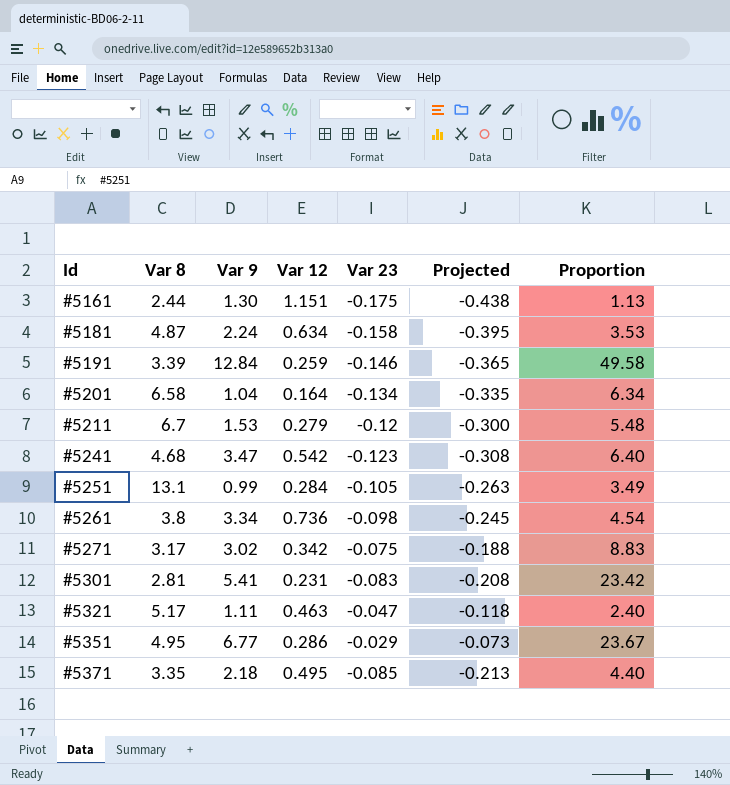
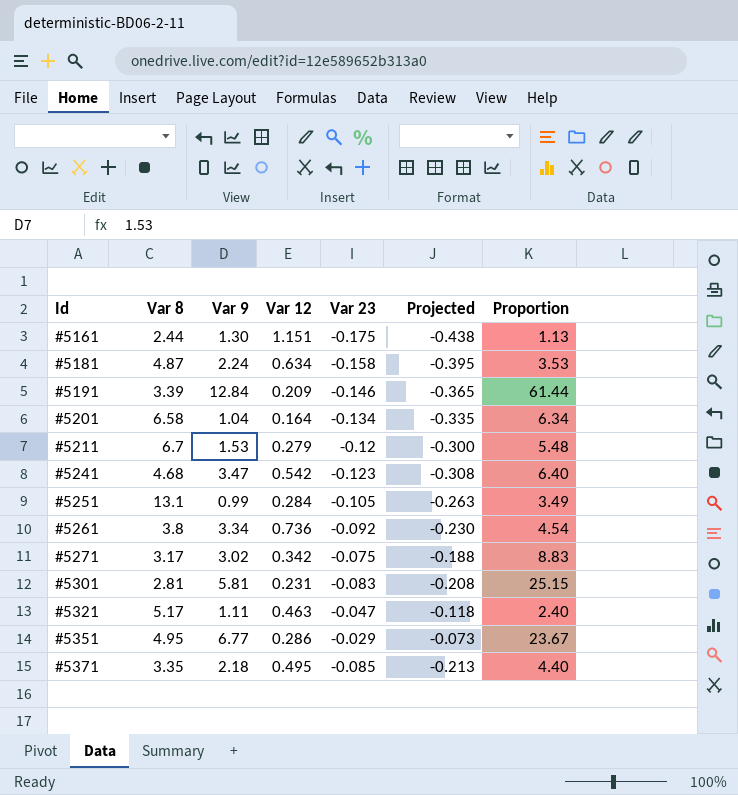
#5191 | Var 12: 0.259 -> 0.209
#5191 | Proportion: 49.58 -> 61.44
#5261 | Var 23: -0.098 -> -0.092
#5261 | Projected: -0.245 -> -0.230
#5301 | Var 9: 5.41 -> 5.81
#5301 | Proportion: 23.42 -> 25.15

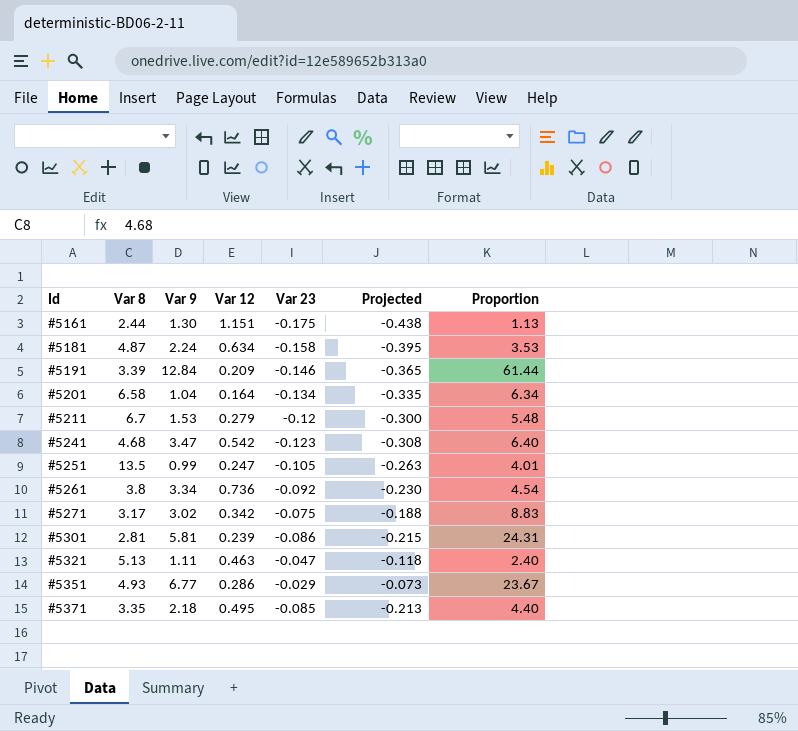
#5251 | Var 8: 13.1 -> 13.5
#5251 | Var 12: 0.284 -> 0.247
#5251 | Proportion: 3.49 -> 4.01
#5301 | Var 12: 0.231 -> 0.239
#5301 | Var 23: -0.083 -> -0.086
#5301 | Projected: -0.208 -> -0.215
#5301 | Proportion: 25.15 -> 24.31
#5321 | Var 8: 5.17 -> 5.13
#5351 | Var 8: 4.95 -> 4.93

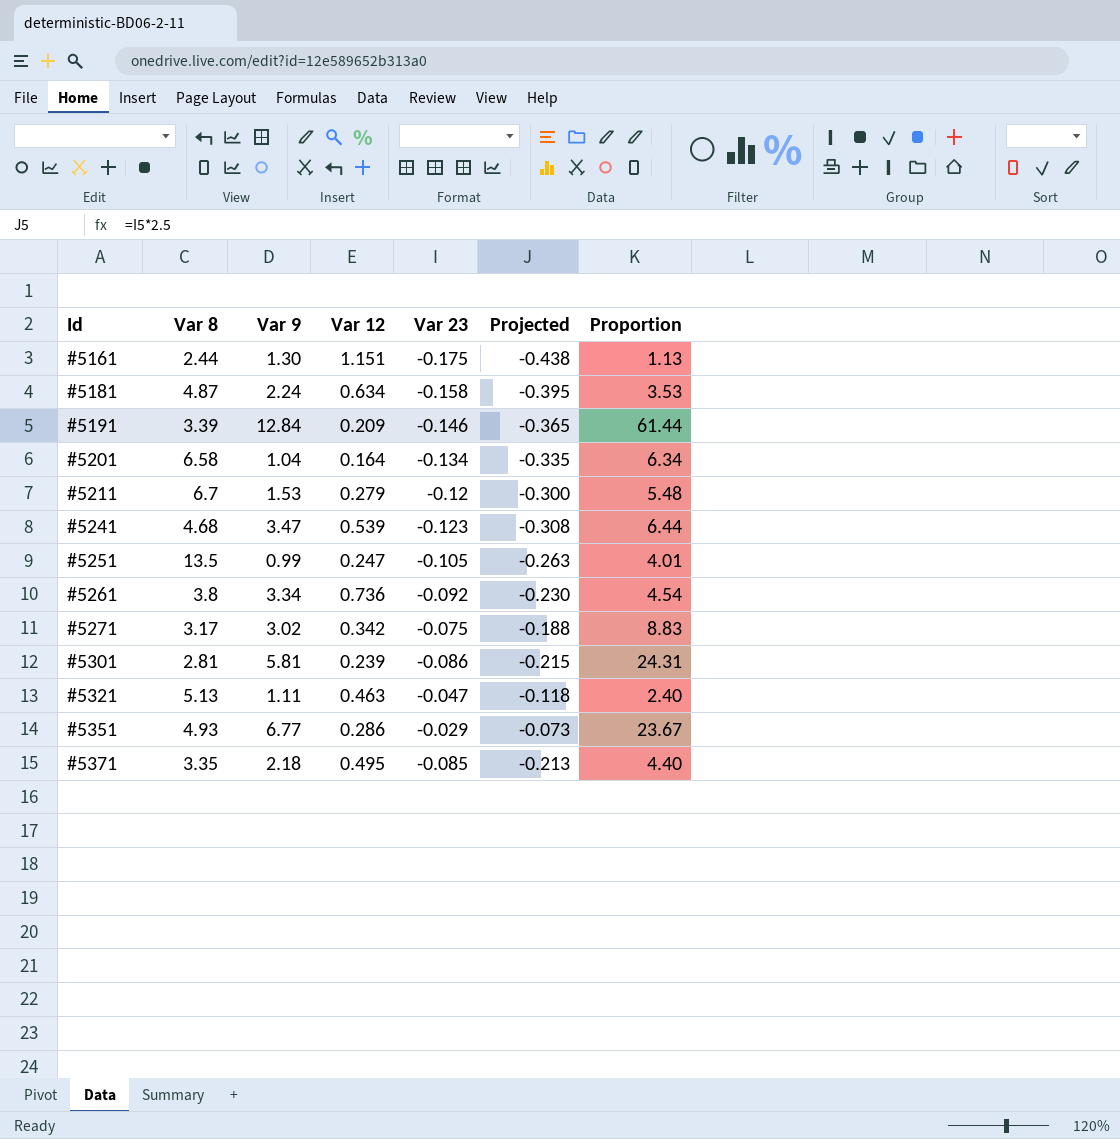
#5241 | Var 12: 0.542 -> 0.539
#5241 | Proportion: 6.40 -> 6.44

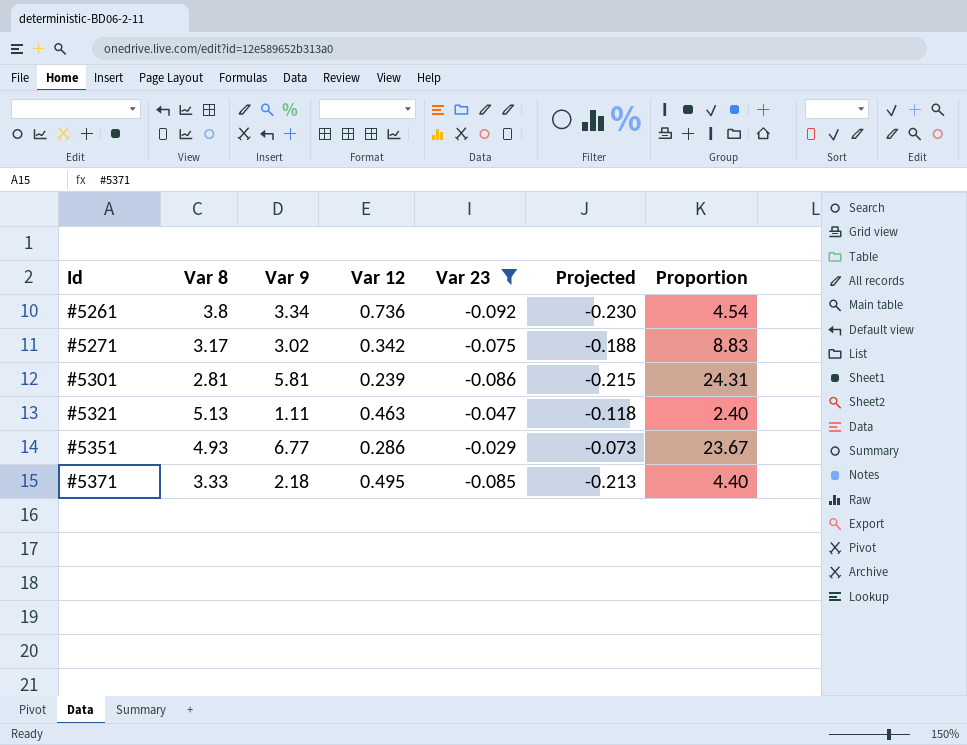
filter: none -> Var 23 >= -0.092
#5371 | Var 8: 3.35 -> 3.33

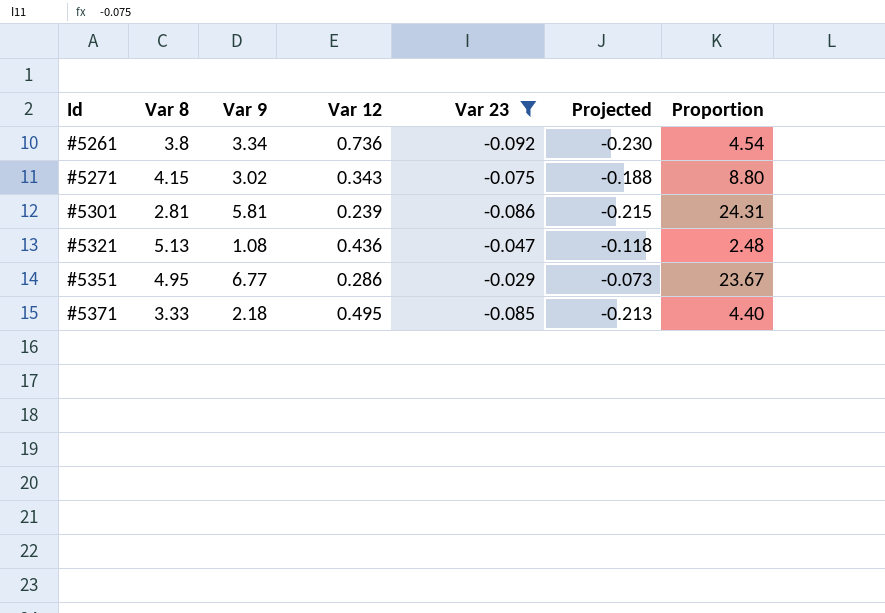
#5271 | Var 8: 3.17 -> 4.15
#5271 | Var 12: 0.342 -> 0.343
#5271 | Proportion: 8.83 -> 8.80
#5321 | Var 9: 1.11 -> 1.08
#5321 | Var 12: 0.463 -> 0.436
#5321 | Proportion: 2.40 -> 2.48
#5351 | Var 8: 4.93 -> 4.95

